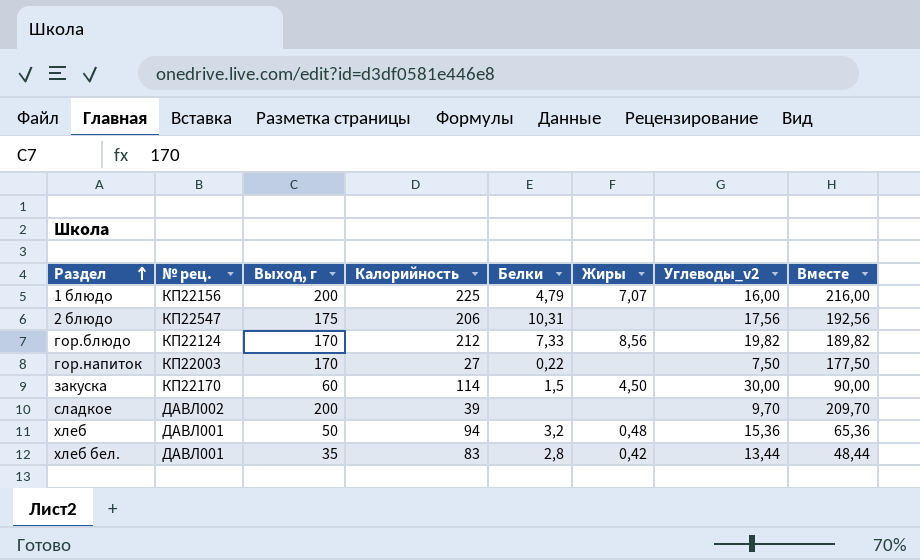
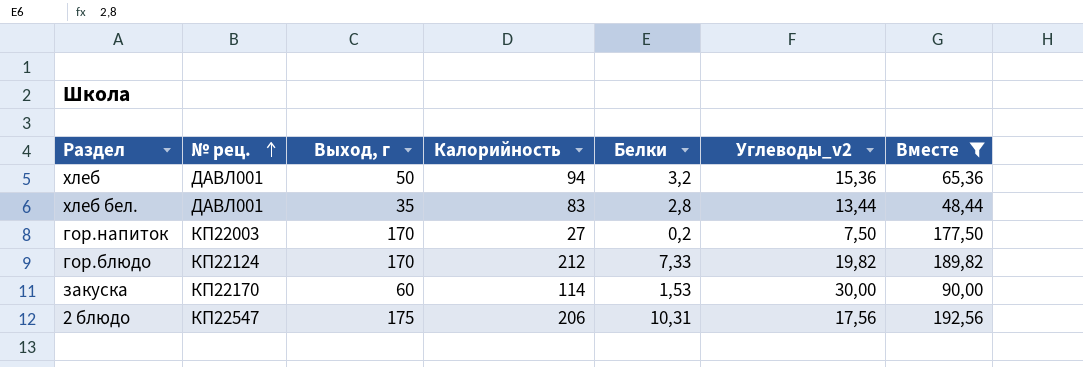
filter: none -> Вместе <= 192,56
row order: Раздел ascending -> № рец. ascending
column Жиры | position: 6 -> none
гор.напиток | Белки: 0,22 -> 0,2
закуска | Белки: 1,5 -> 1,53

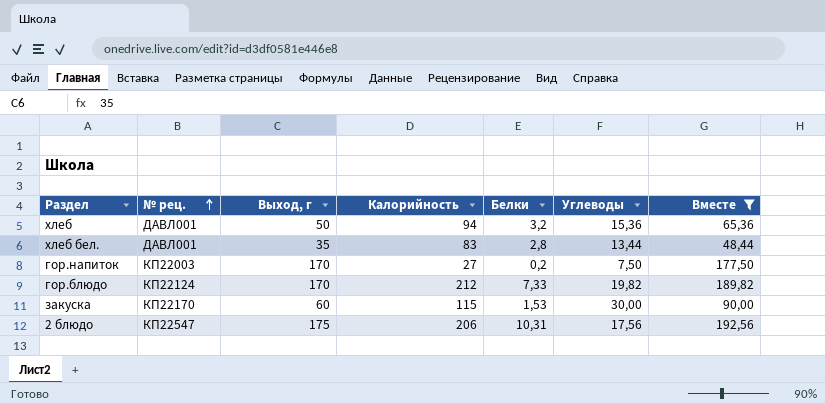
column name: Углеводы_v2 -> Углеводы
закуска | Калорийность: 114 -> 115

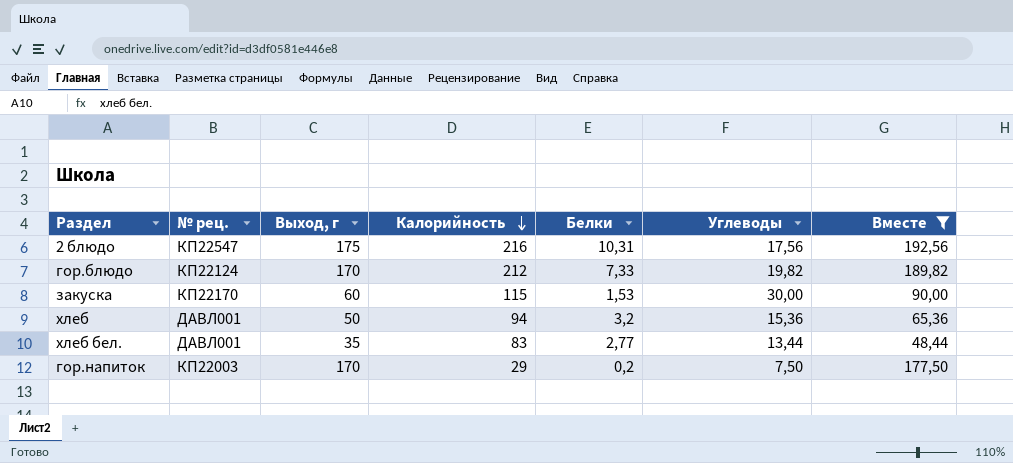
row order: № рец. ascending -> Калорийность descending
2 блюдо | Калорийность: 206 -> 216
хлеб бел. | Белки: 2,8 -> 2,77
гор.напиток | Калорийность: 27 -> 29

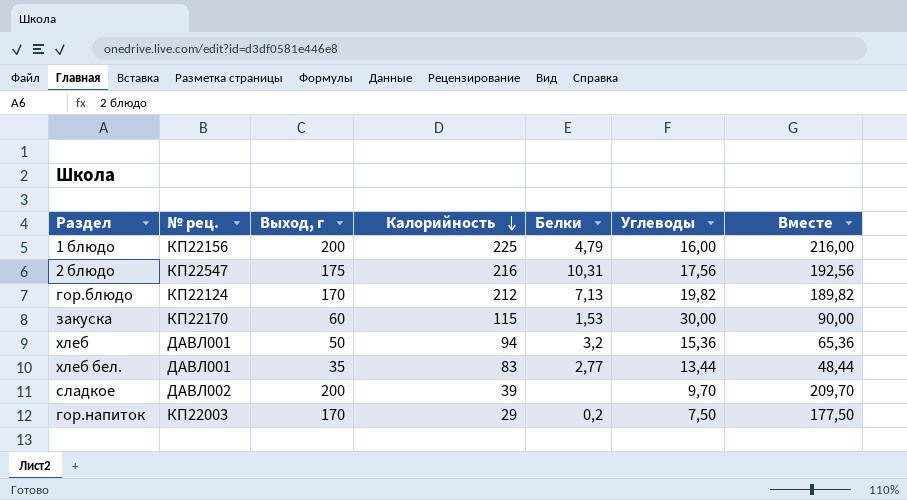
filter: Вместе <= 192,56 -> none
гор.блюдо | Белки: 7,33 -> 7,13

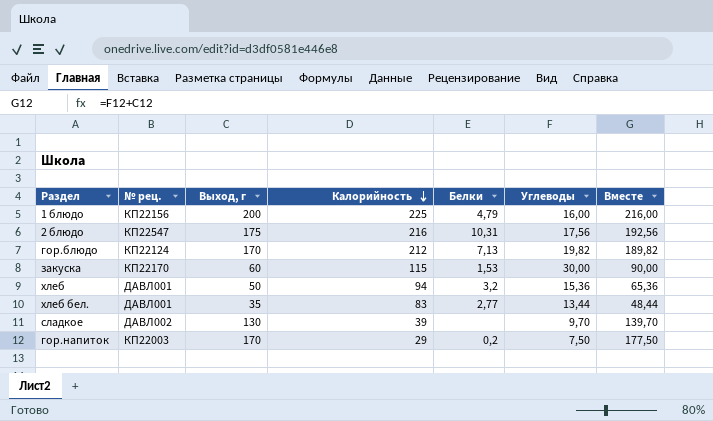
сладкое | Выход, г: 200 -> 130
сладкое | Вместе: 209,70 -> 139,70

